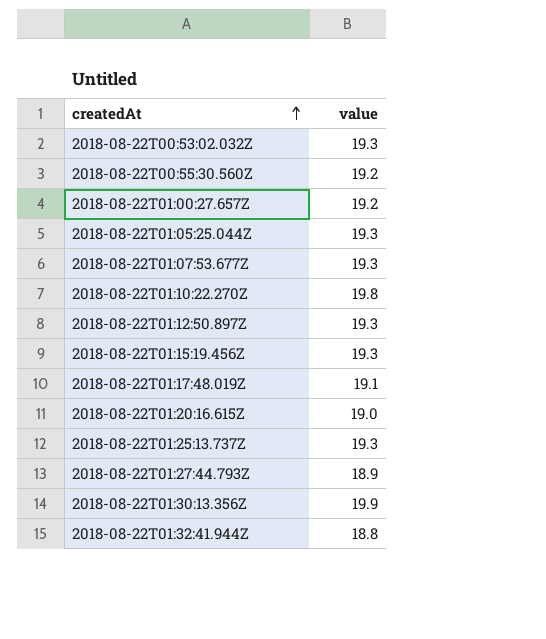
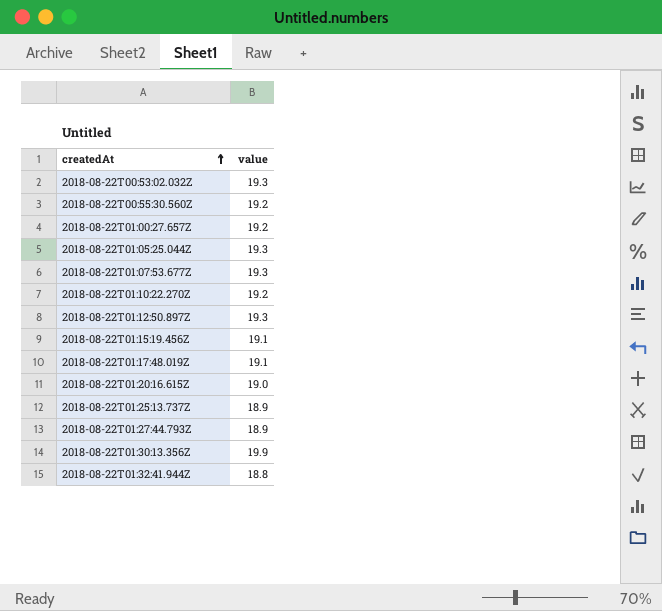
2018-08-22T01:10:22.270Z | value: 19.8 -> 19.2
2018-08-22T01:15:19.456Z | value: 19.3 -> 19.1
2018-08-22T01:25:13.737Z | value: 19.3 -> 18.9

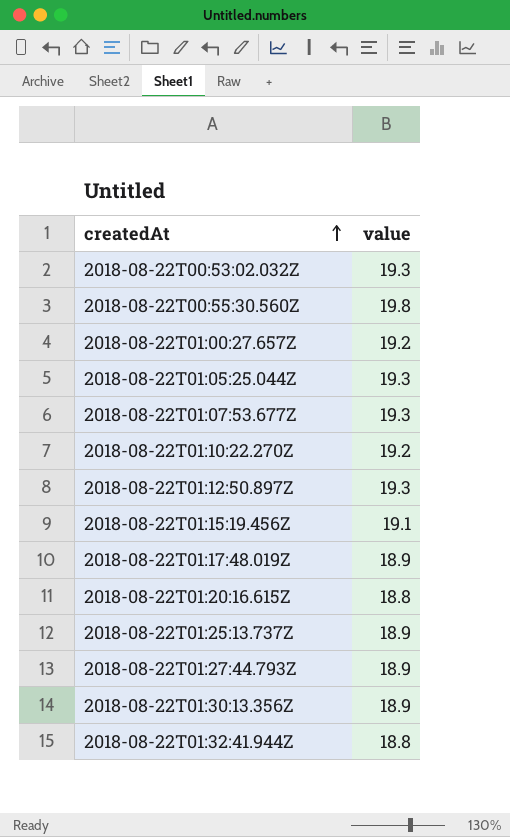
2018-08-22T00:55:30.560Z | value: 19.2 -> 19.8
2018-08-22T01:17:48.019Z | value: 19.1 -> 18.9
2018-08-22T01:20:16.615Z | value: 19.0 -> 18.8
2018-08-22T01:30:13.356Z | value: 19.9 -> 18.9

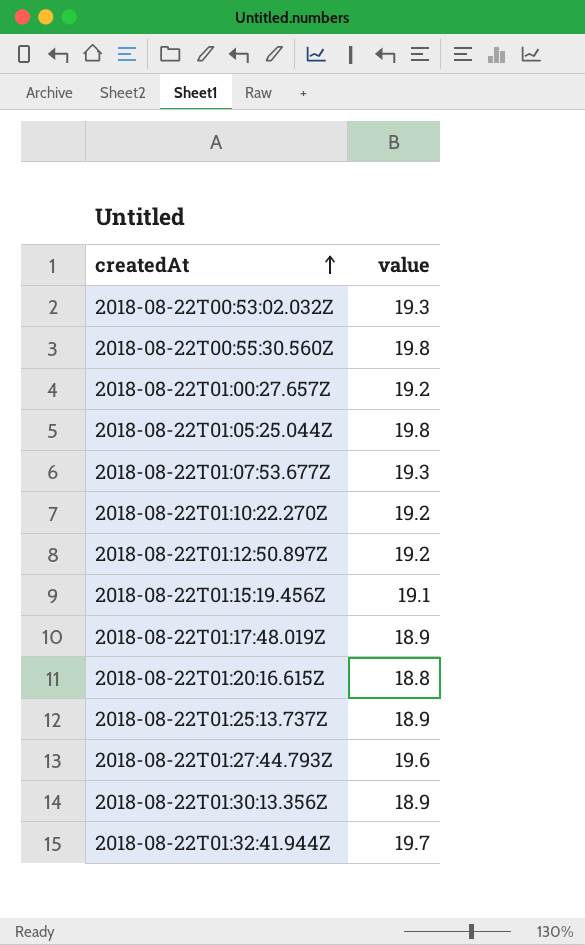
2018-08-22T01:05:25.044Z | value: 19.3 -> 19.8
2018-08-22T01:12:50.897Z | value: 19.3 -> 19.2
2018-08-22T01:27:44.793Z | value: 18.9 -> 19.6
2018-08-22T01:32:41.944Z | value: 18.8 -> 19.7

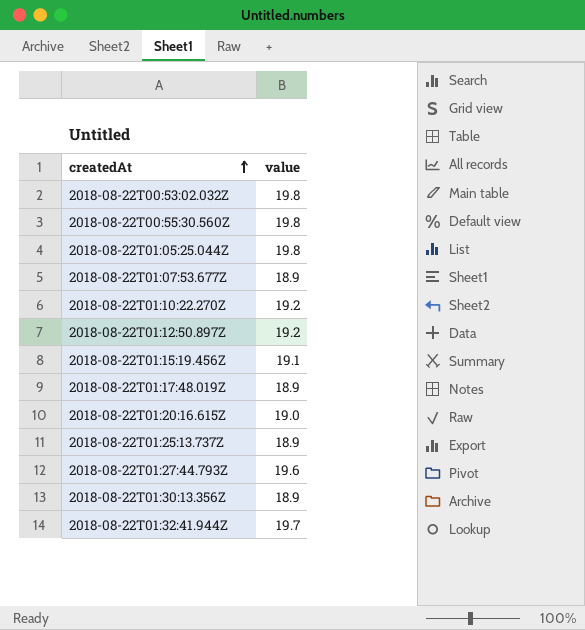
row 2018-08-22T01:00:27.657Z: 19.2 -> none
2018-08-22T00:53:02.032Z | value: 19.3 -> 19.8
2018-08-22T01:07:53.677Z | value: 19.3 -> 18.9
2018-08-22T01:20:16.615Z | value: 18.8 -> 19.0

